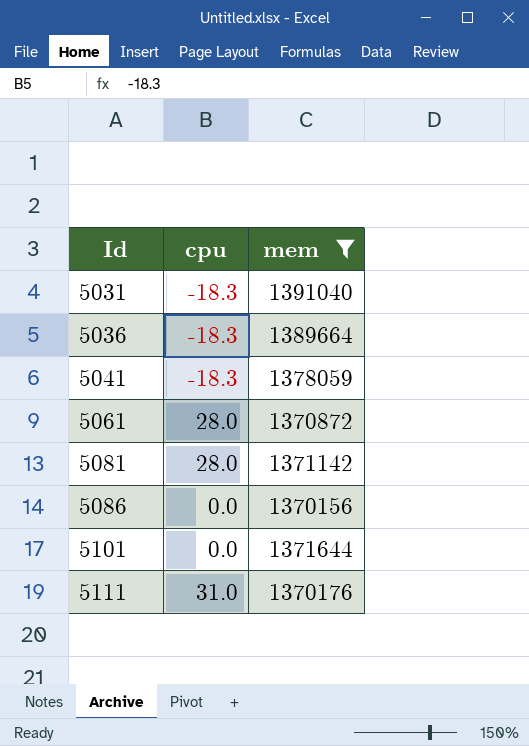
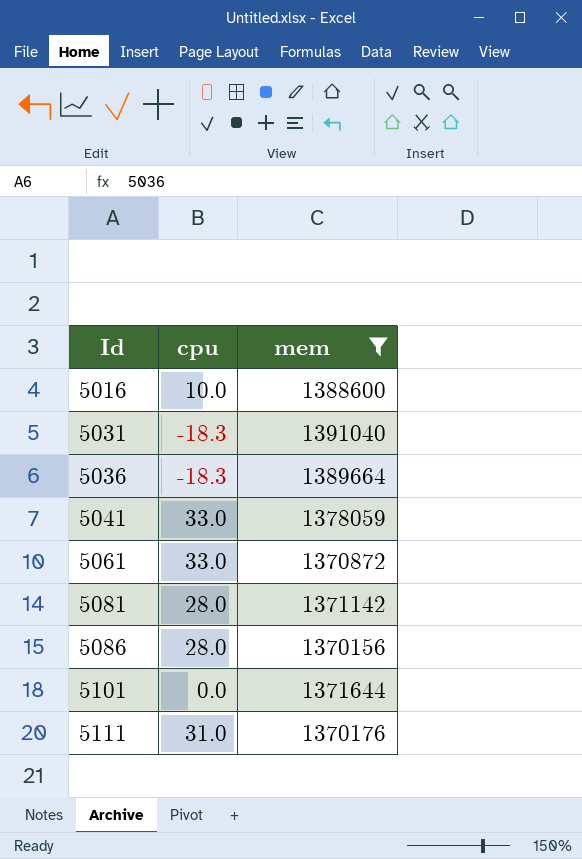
row 5016: none -> 10.0 | 1388600
5041 | cpu: -18.3 -> 33.0
5061 | cpu: 28.0 -> 33.0
5086 | cpu: 0.0 -> 28.0

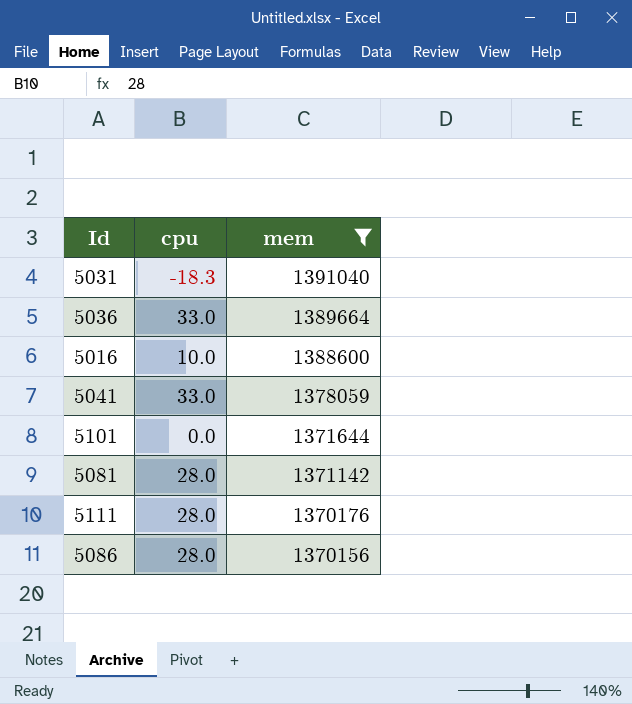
row order: Id ascending -> mem descending
row 5061: 33.0 | 1370872 -> none
5036 | cpu: -18.3 -> 33.0
5111 | cpu: 31.0 -> 28.0

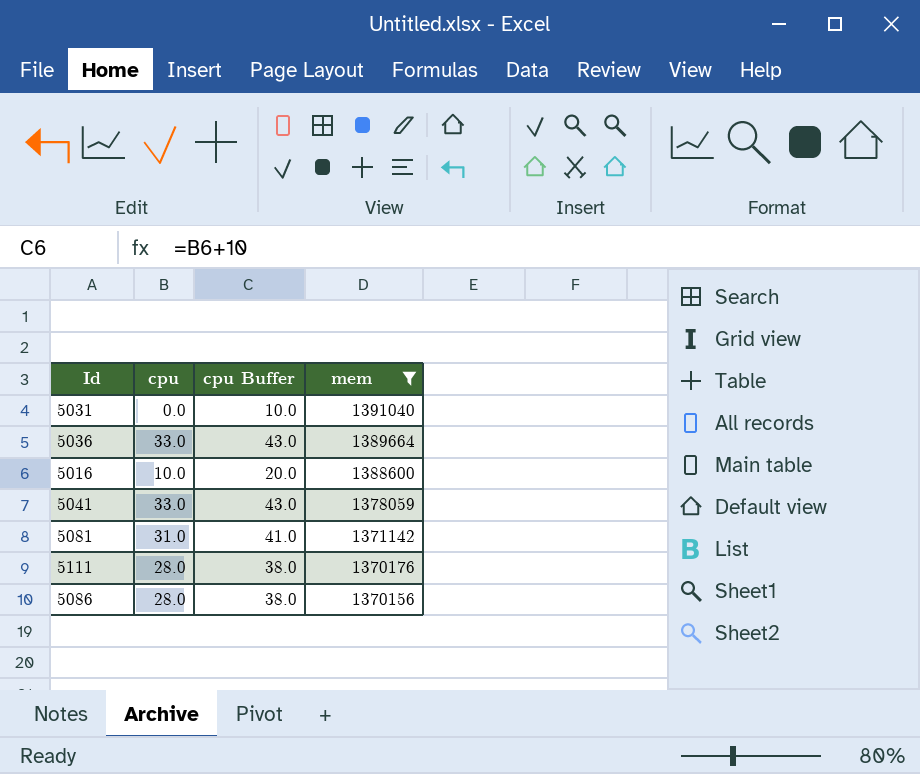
column cpu Buffer | formula: none -> [cpu] + 10
row 5101: 0.0 | 1371644 -> none
5031 | cpu: -18.3 -> 0.0
5081 | cpu: 28.0 -> 31.0

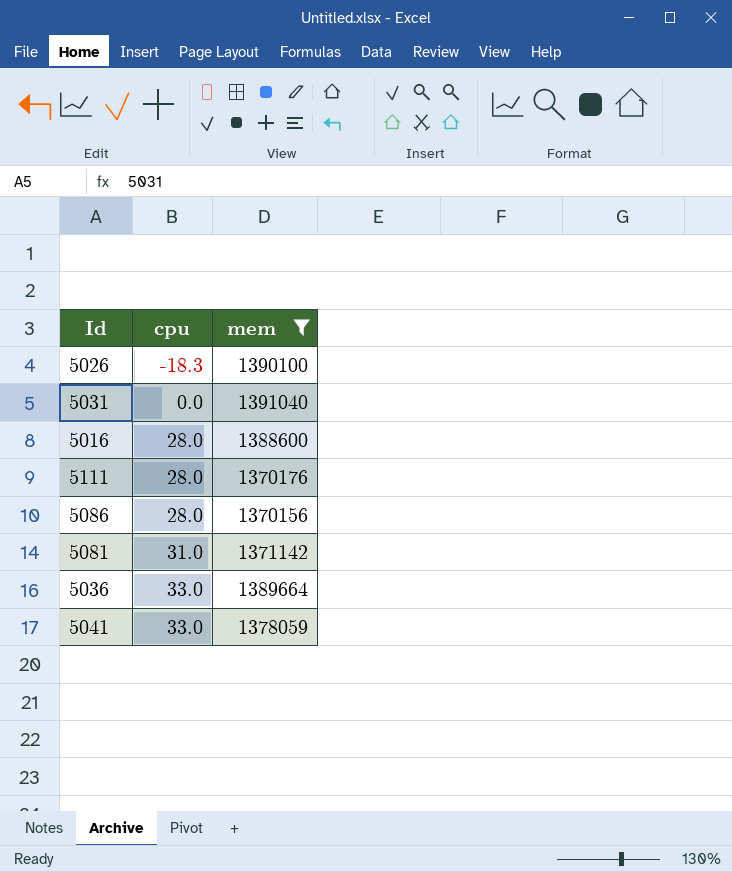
row order: mem descending -> cpu ascending
column cpu Buffer | formula: [cpu] + 10 -> none
row 5026: none -> -18.3 | 1390100
5016 | cpu: 10.0 -> 28.0

